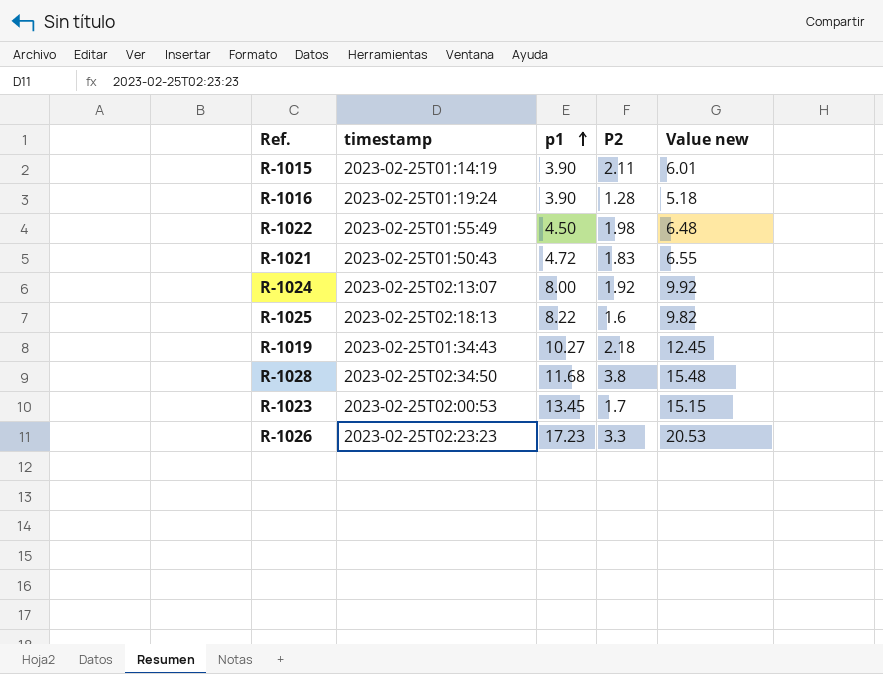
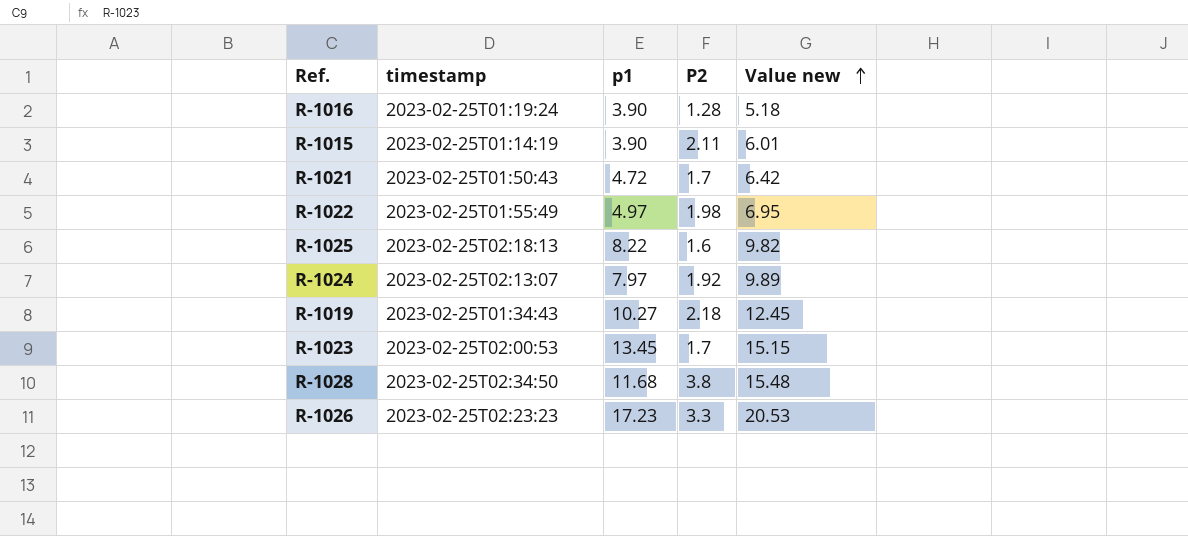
row order: p1 ascending -> Value new ascending
R-1021 | P2: 1.83 -> 1.7
R-1021 | Value new: 6.55 -> 6.42
R-1022 | p1: 4.50 -> 4.97
R-1022 | Value new: 6.48 -> 6.95
R-1024 | p1: 8.00 -> 7.97
R-1024 | Value new: 9.92 -> 9.89

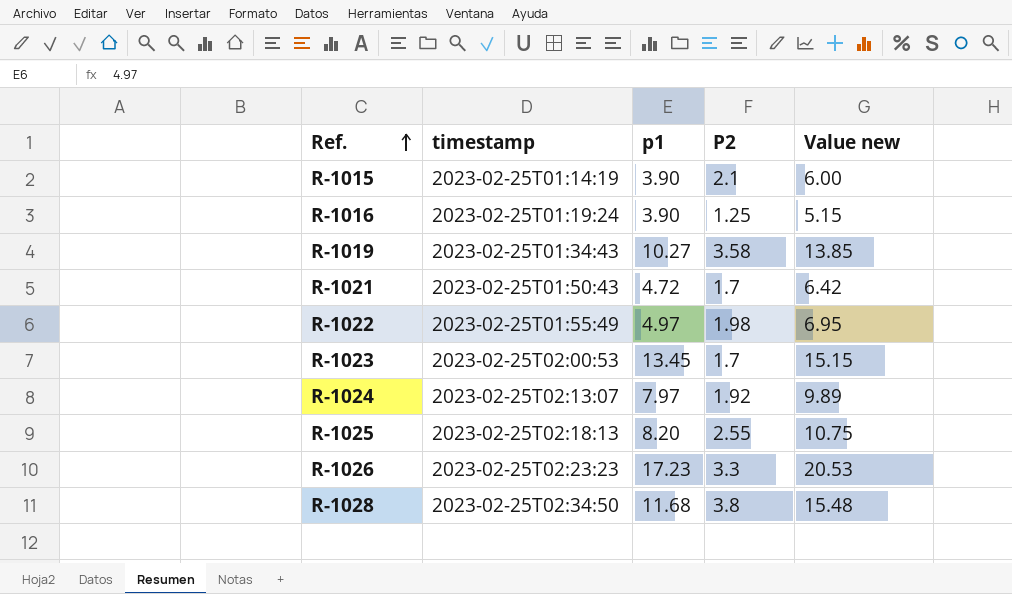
row order: Value new ascending -> Ref. ascending
R-1015 | P2: 2.11 -> 2.1
R-1015 | Value new: 6.01 -> 6.00
R-1016 | P2: 1.28 -> 1.25
R-1016 | Value new: 5.18 -> 5.15
R-1019 | P2: 2.18 -> 3.58
R-1019 | Value new: 12.45 -> 13.85
R-1025 | p1: 8.22 -> 8.20
R-1025 | P2: 1.6 -> 2.55
R-1025 | Value new: 9.82 -> 10.75

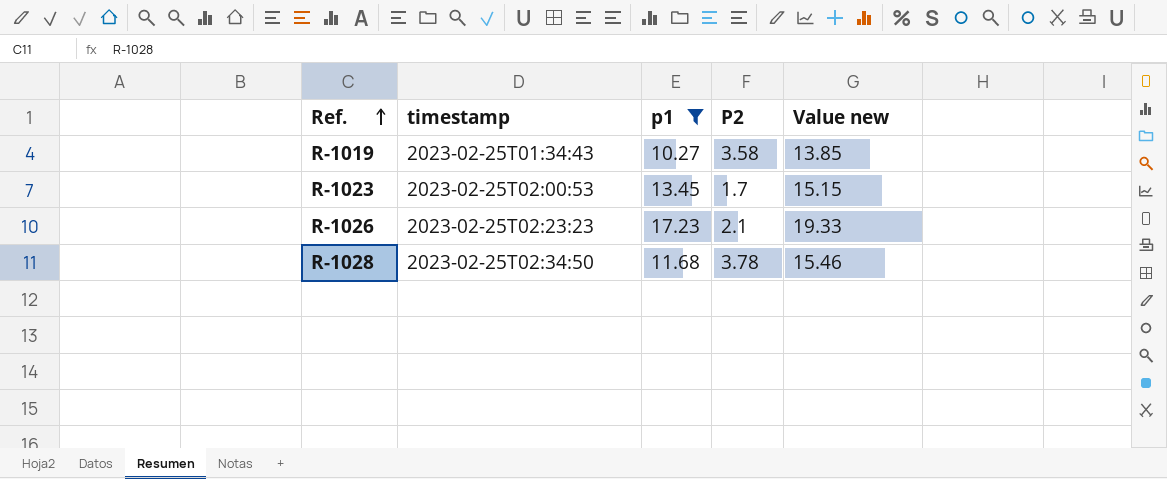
filter: none -> p1 >= 10.27
R-1026 | P2: 3.3 -> 2.1
R-1026 | Value new: 20.53 -> 19.33
R-1028 | P2: 3.8 -> 3.78
R-1028 | Value new: 15.48 -> 15.46

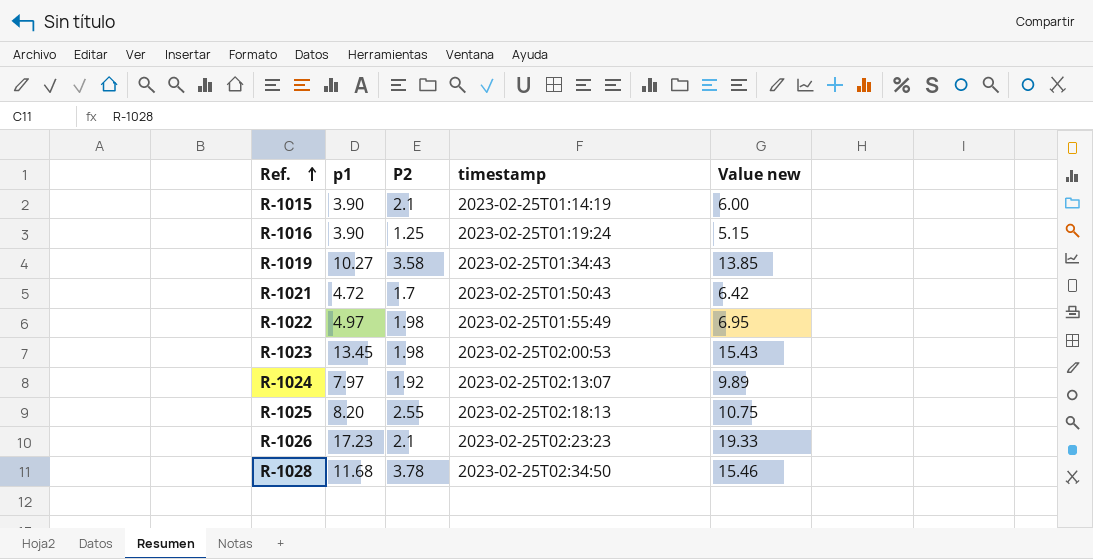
filter: p1 >= 10.27 -> none
column timestamp | position: 2 -> 4
R-1023 | P2: 1.7 -> 1.98
R-1023 | Value new: 15.15 -> 15.43

